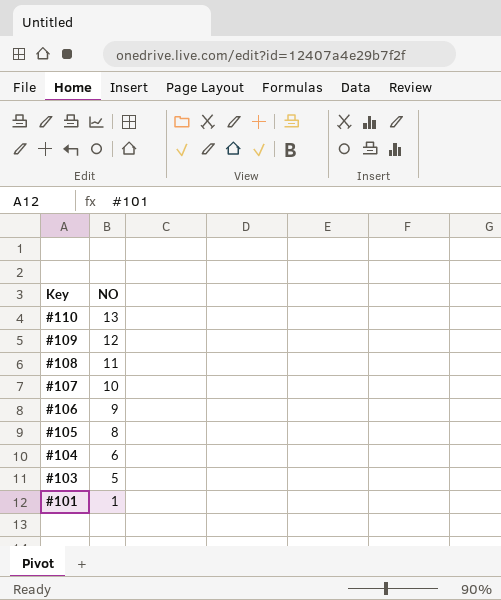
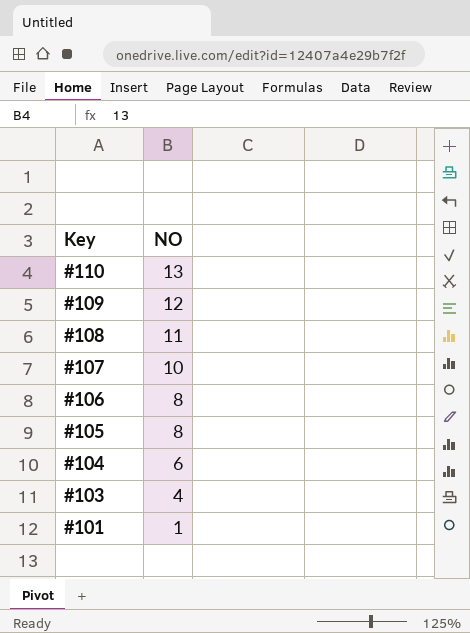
#106 | NO: 9 -> 8
#103 | NO: 5 -> 4

